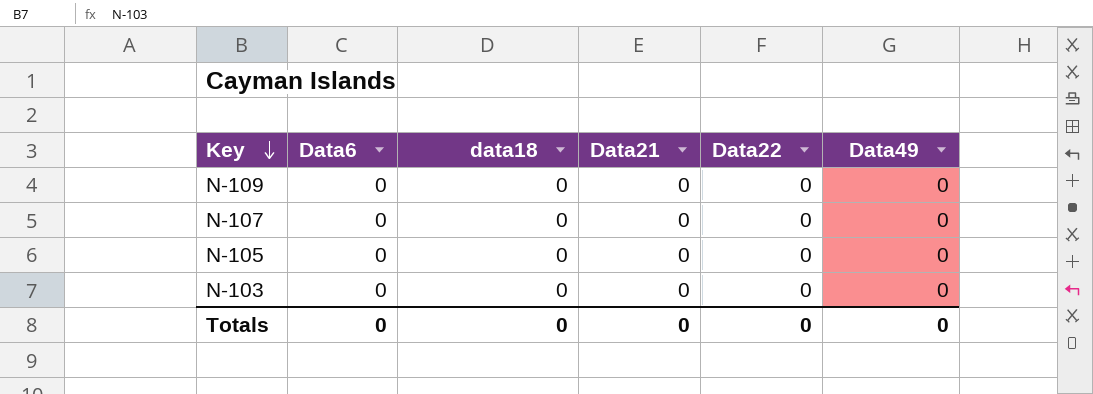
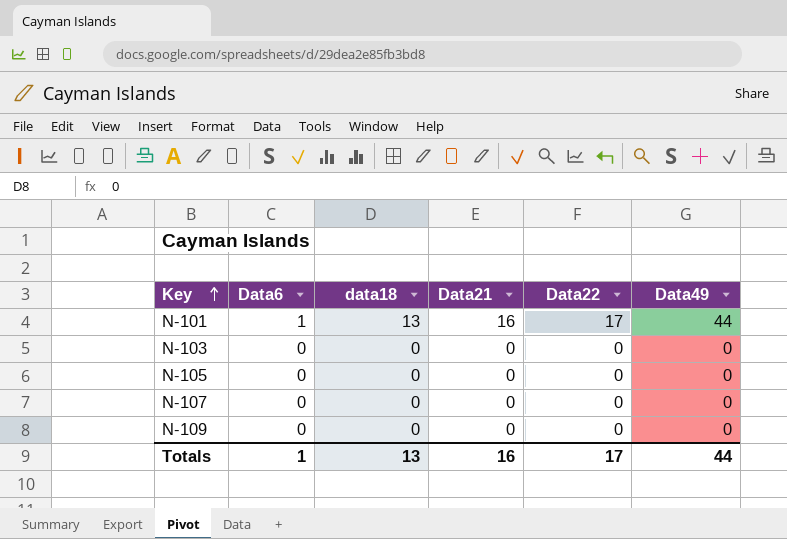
row order: Key descending -> Key ascending
row N-101: none -> 1 | 13 | 16 | 17 | 44
Totals | Data6: 0 -> 1
Totals | data18: 0 -> 13
Totals | Data21: 0 -> 16
Totals | Data22: 0 -> 17
Totals | Data49: 0 -> 44

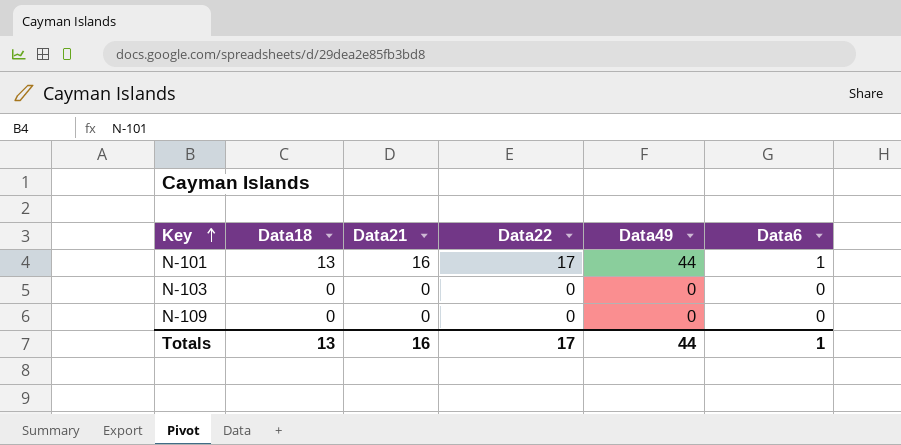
column name: data18 -> Data18
column Data6 | position: 2 -> 6
row N-105: 0 | 0 | 0 | 0 | 0 -> none
row N-107: 0 | 0 | 0 | 0 | 0 -> none

